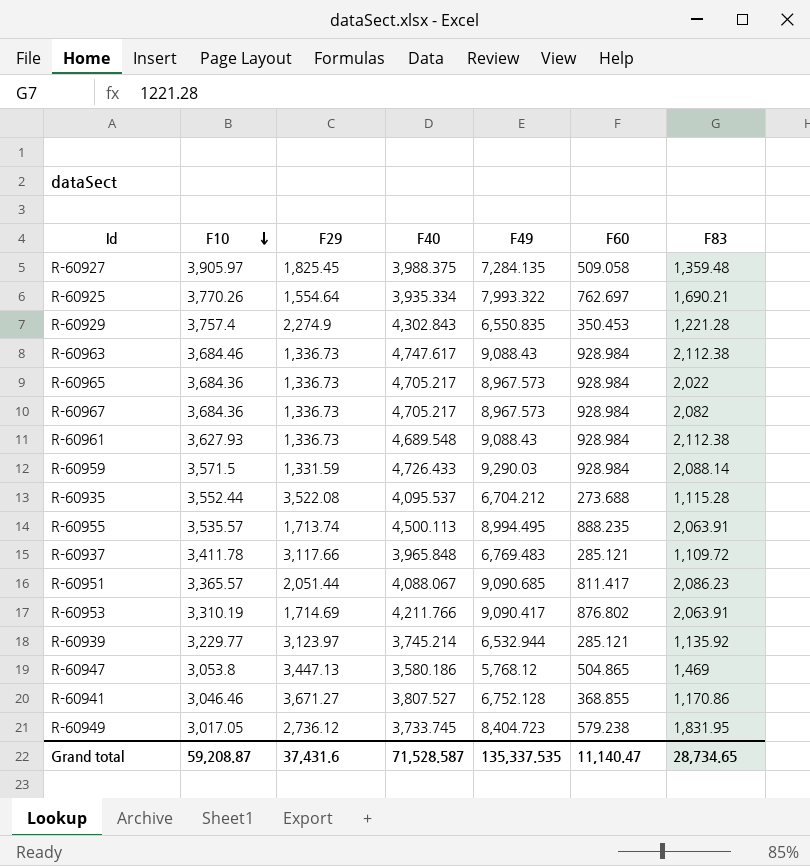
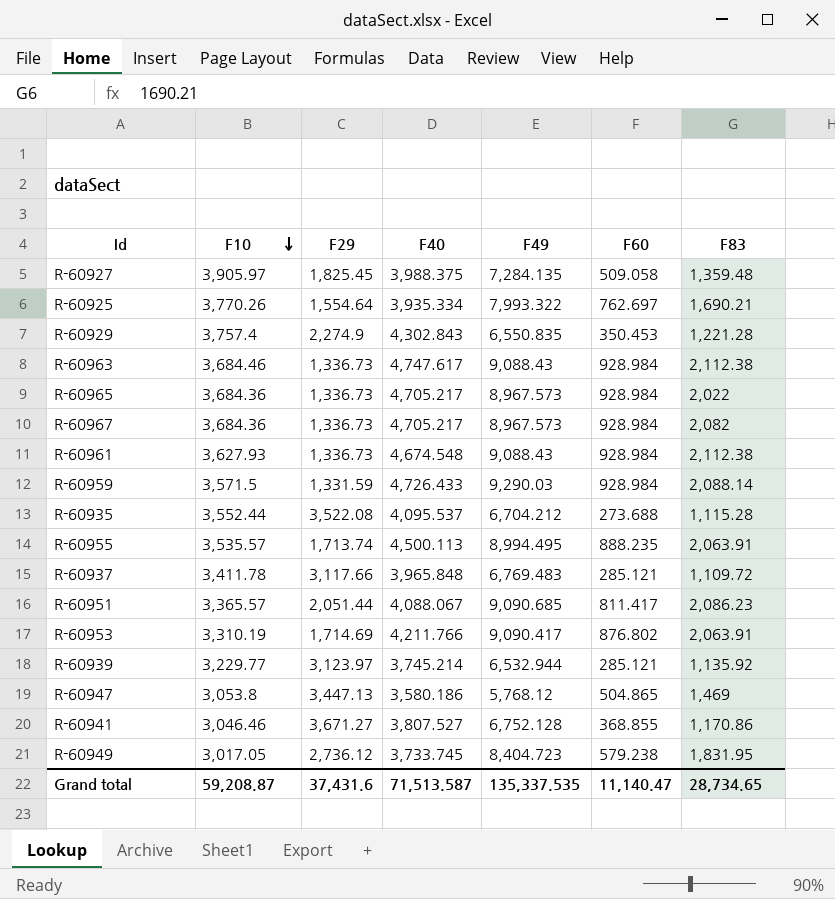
R-60961 | F40: 4,689.548 -> 4,674.548
Grand total | F40: 71,528.587 -> 71,513.587

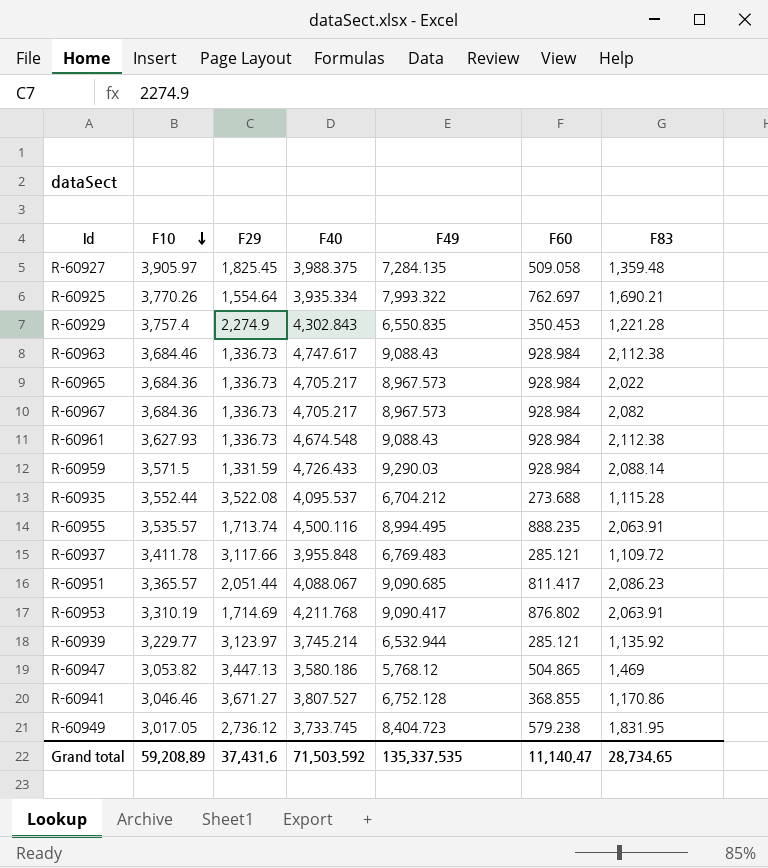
R-60955 | F40: 4,500.113 -> 4,500.116
R-60937 | F40: 3,965.848 -> 3,955.848
R-60953 | F40: 4,211.766 -> 4,211.768
R-60947 | F10: 3,053.8 -> 3,053.82
Grand total | F10: 59,208.87 -> 59,208.89
Grand total | F40: 71,513.587 -> 71,503.592

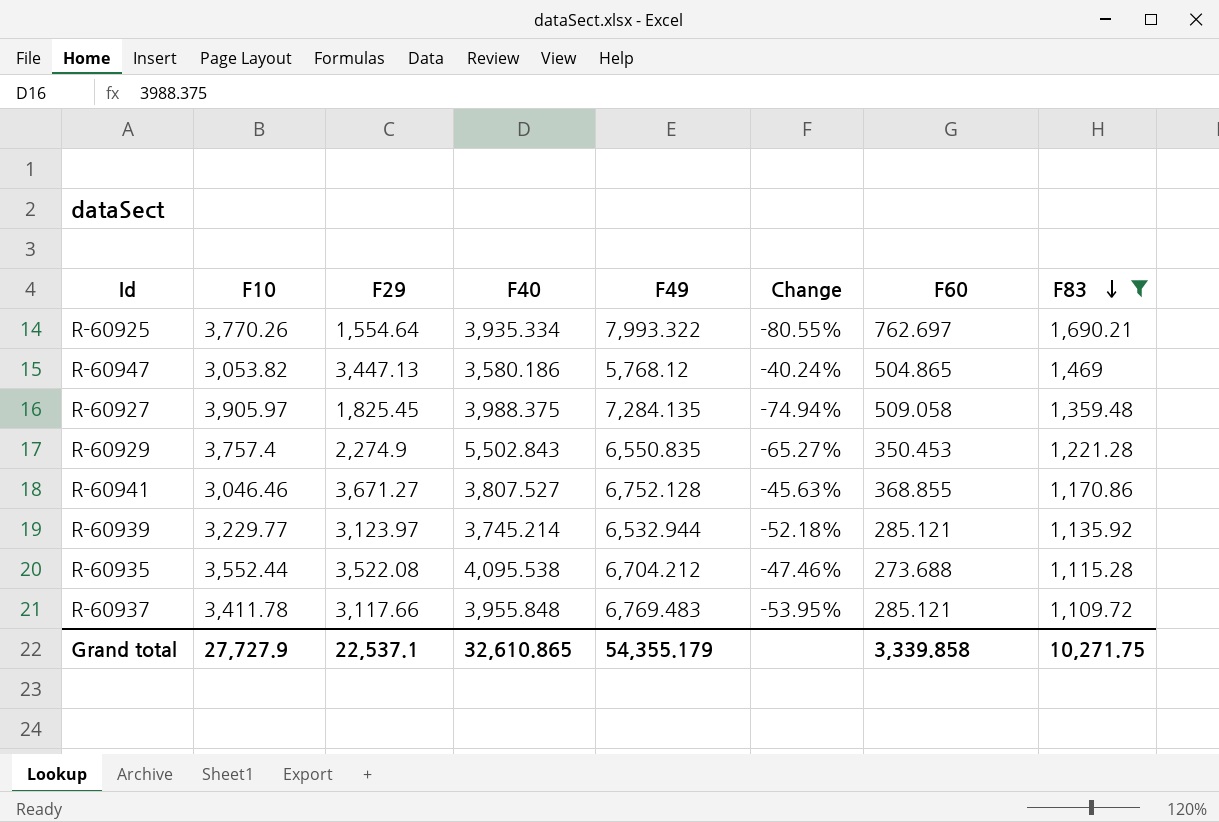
filter: none -> F83 <= 1,690.21
row order: F10 descending -> F83 descending
column Change | formula: none -> ([F29] - [F49]) / [F49]
R-60929 | F40: 4,302.843 -> 5,502.843
R-60935 | F40: 4,095.537 -> 4,095.538
Grand total | F10: 59,208.89 -> 27,727.9
Grand total | F29: 37,431.6 -> 22,537.1
Grand total | F40: 71,503.592 -> 32,610.865
Grand total | F49: 135,337.535 -> 54,355.179
Grand total | F60: 11,140.47 -> 3,339.858
Grand total | F83: 28,734.65 -> 10,271.75

